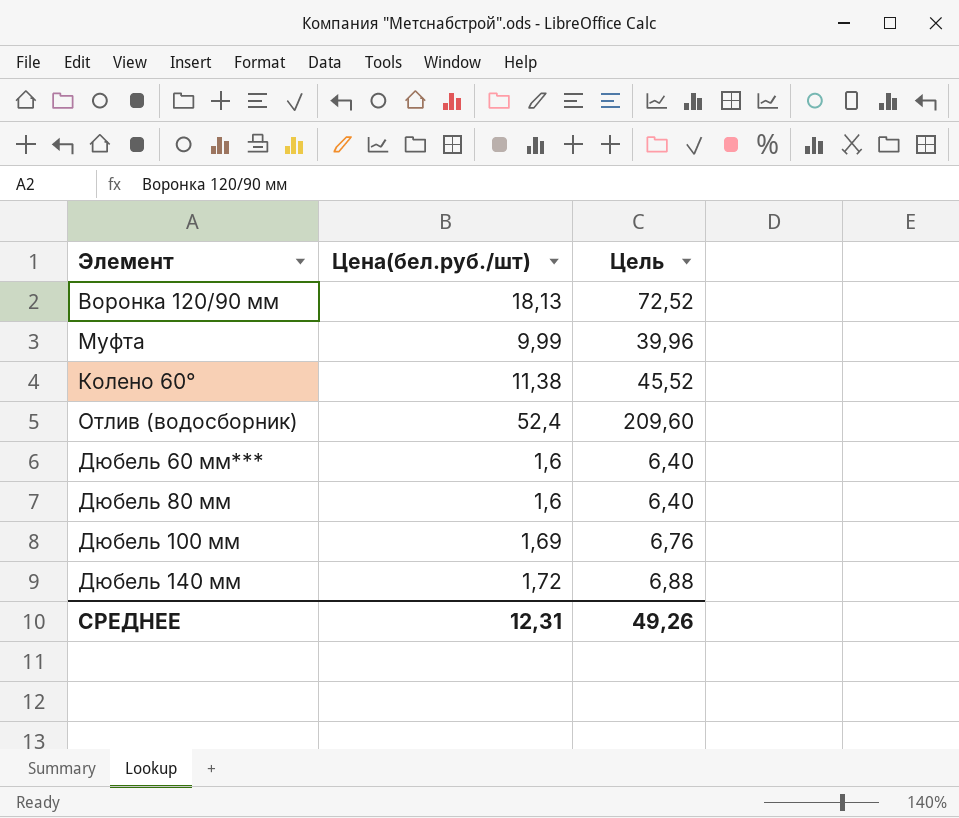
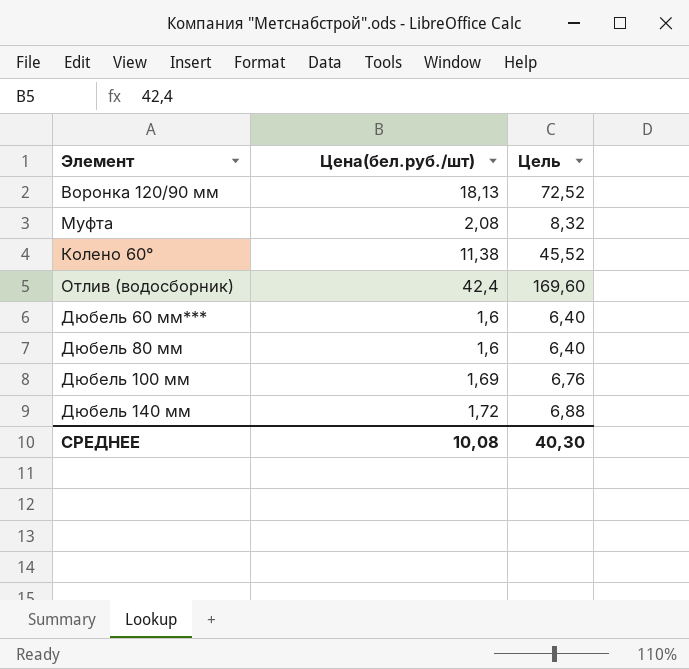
Муфта | Цена(бел.руб./шт): 9,99 -> 2,08
Муфта | Цель: 39,96 -> 8,32
Отлив (водосборник) | Цена(бел.руб./шт): 52,4 -> 42,4
Отлив (водосборник) | Цель: 209,60 -> 169,60
СРЕДНЕЕ | Цена(бел.руб./шт): 12,31 -> 10,08
СРЕДНЕЕ | Цель: 49,26 -> 40,30

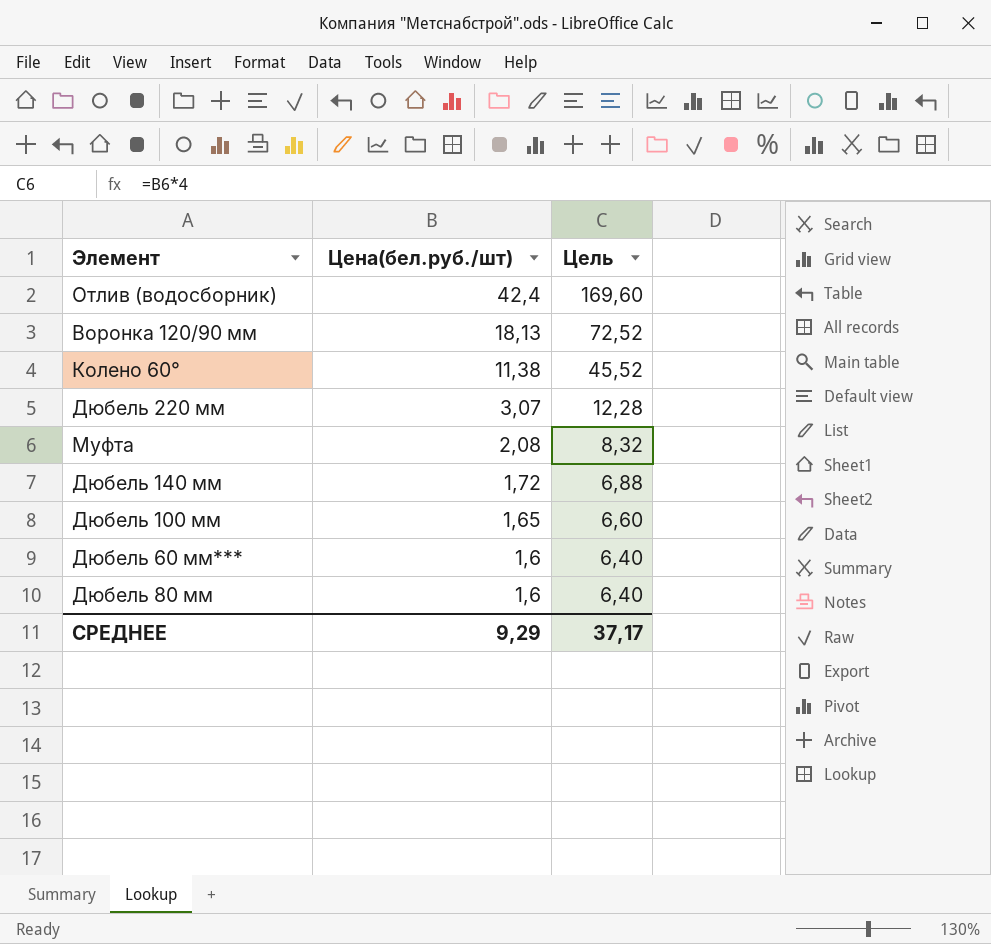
row order: none -> Цена(бел.руб./шт) descending
row Дюбель 220 мм: none -> 3,07 | 12,28
Дюбель 100 мм | Цена(бел.руб./шт): 1,69 -> 1,65
Дюбель 100 мм | Цель: 6,76 -> 6,60
СРЕДНЕЕ | Цена(бел.руб./шт): 10,08 -> 9,29
СРЕДНЕЕ | Цель: 40,30 -> 37,17

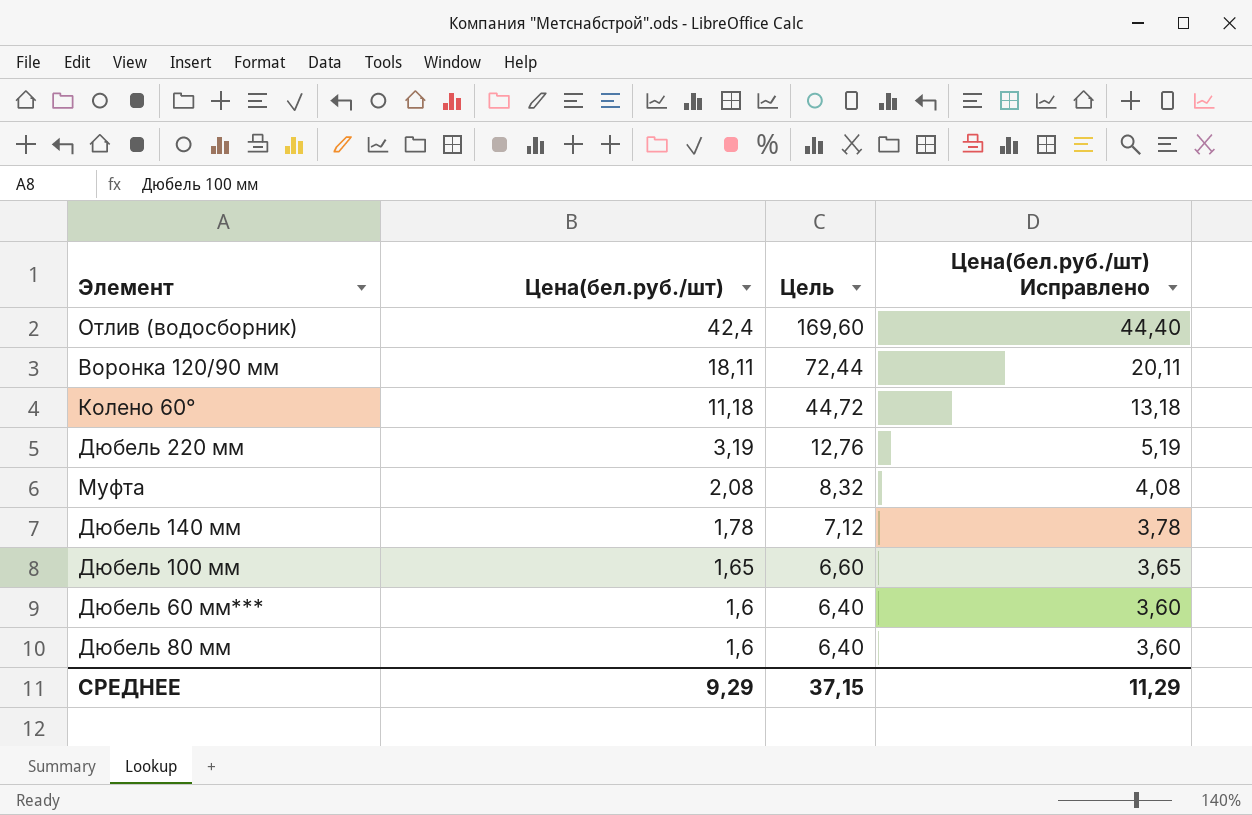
column Цена(бел.руб./шт) Исправлено | formula: none -> [Цена(бел.руб./шт)] + 2
Воронка 120/90 мм | Цена(бел.руб./шт): 18,13 -> 18,11
Воронка 120/90 мм | Цель: 72,52 -> 72,44
Колено 60° | Цена(бел.руб./шт): 11,38 -> 11,18
Колено 60° | Цель: 45,52 -> 44,72
Дюбель 220 мм | Цена(бел.руб./шт): 3,07 -> 3,19
Дюбель 220 мм | Цель: 12,28 -> 12,76
Дюбель 140 мм | Цена(бел.руб./шт): 1,72 -> 1,78
Дюбель 140 мм | Цель: 6,88 -> 7,12
СРЕДНЕЕ | Цель: 37,17 -> 37,15

